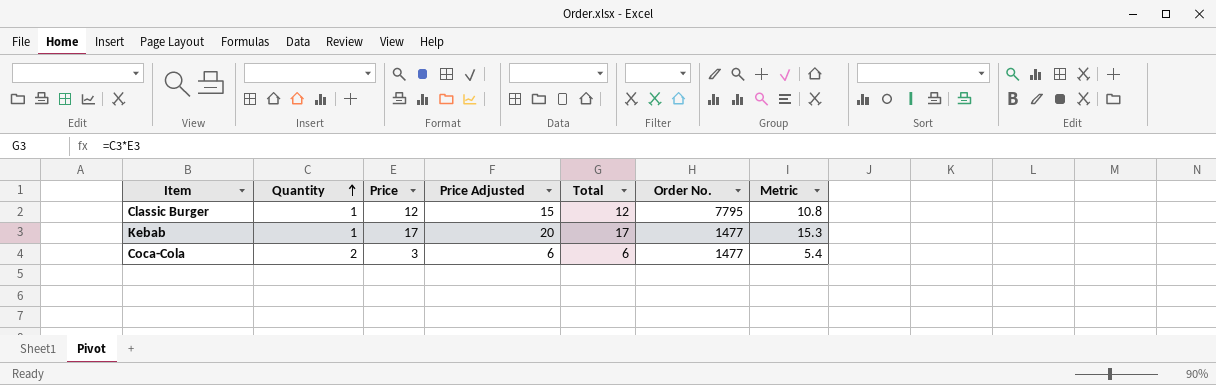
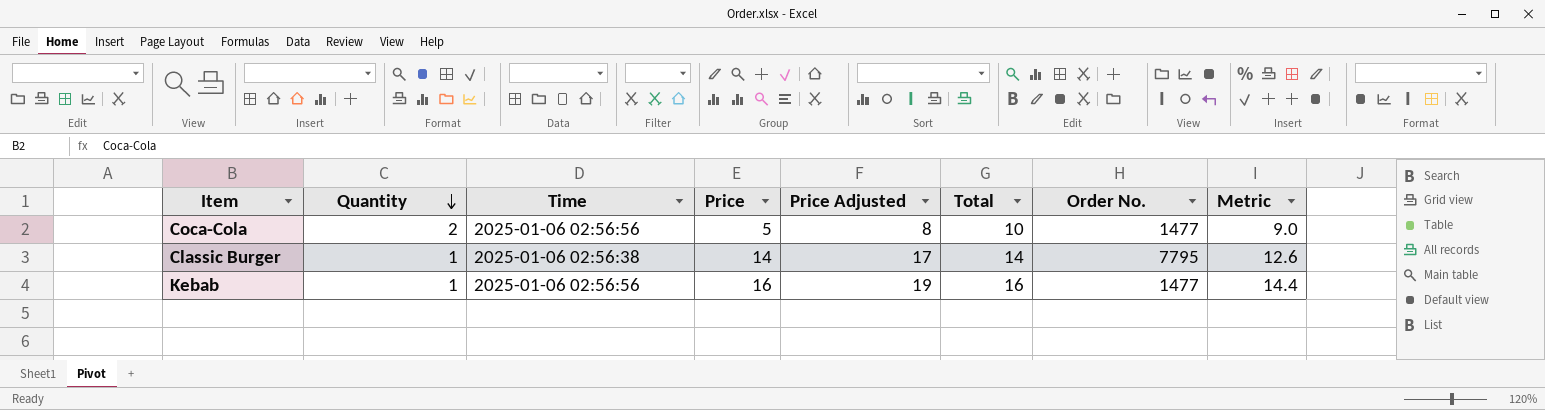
row order: Quantity ascending -> Quantity descending
column Time | position: none -> 3
Coca-Cola | Price: 3 -> 5
Coca-Cola | Price Adjusted: 6 -> 8
Coca-Cola | Total: 6 -> 10
Coca-Cola | Metric: 5.4 -> 9.0
Classic Burger | Price: 12 -> 14
Classic Burger | Price Adjusted: 15 -> 17
Classic Burger | Total: 12 -> 14
Classic Burger | Metric: 10.8 -> 12.6
Kebab | Price: 17 -> 16
Kebab | Price Adjusted: 20 -> 19
Kebab | Total: 17 -> 16
Kebab | Metric: 15.3 -> 14.4

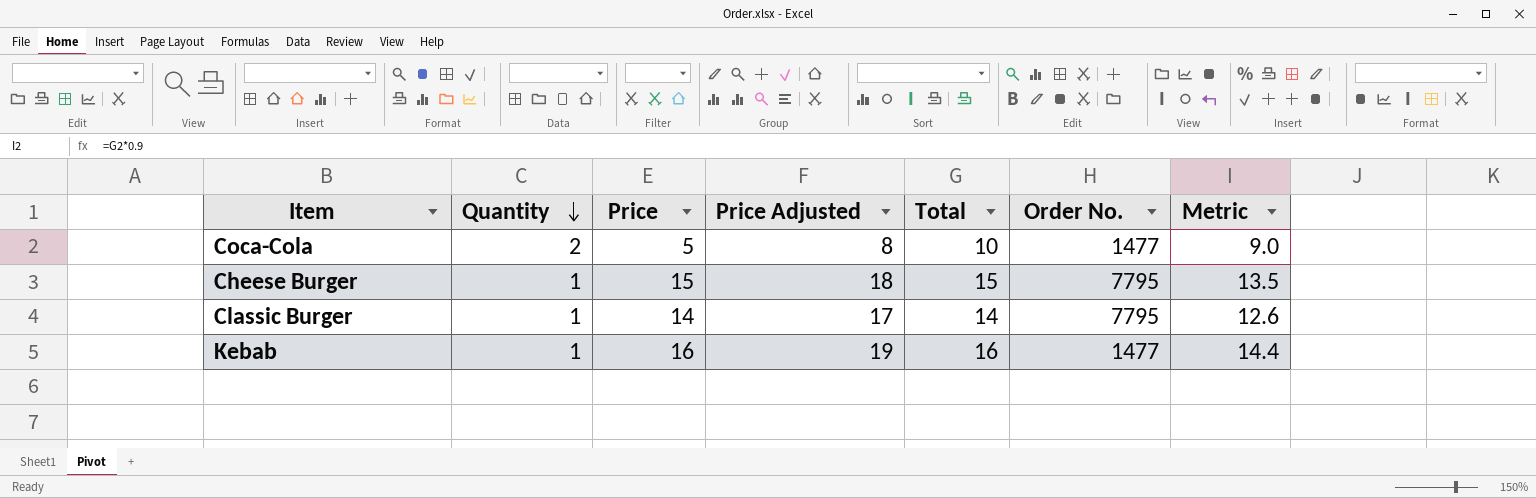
column Time | position: 3 -> none
row Cheese Burger: none -> 1 | 15 | 18 | 15 | 7795 | 13.5

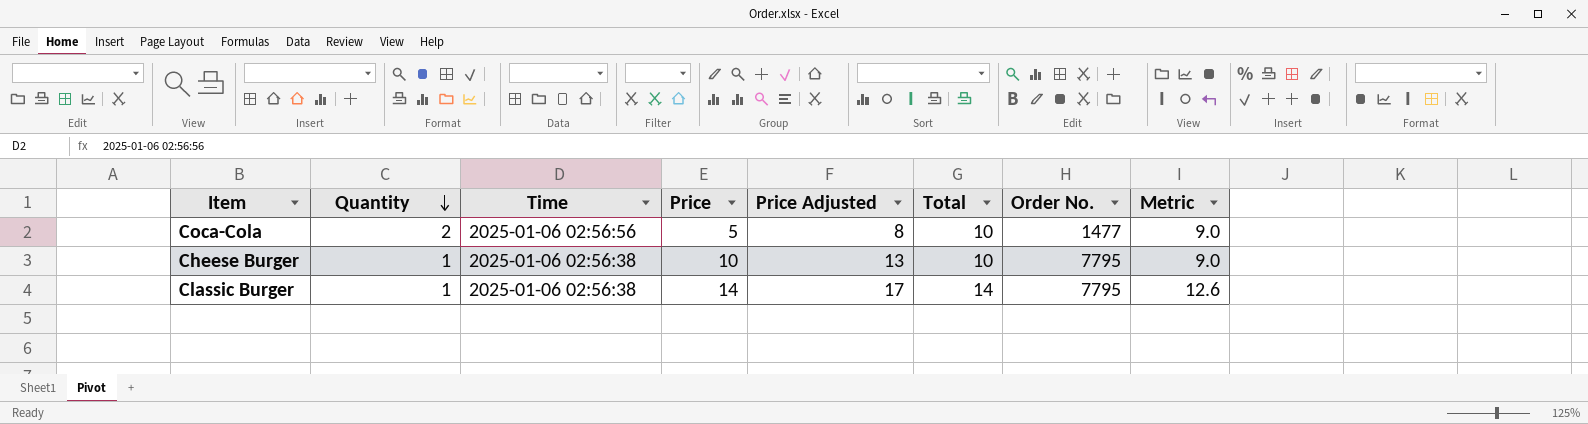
column Time | position: none -> 3
row Kebab: 1 | 16 | 19 | 16 | 1477 | 14.4 -> none
Cheese Burger | Price: 15 -> 10
Cheese Burger | Price Adjusted: 18 -> 13
Cheese Burger | Total: 15 -> 10
Cheese Burger | Metric: 13.5 -> 9.0

